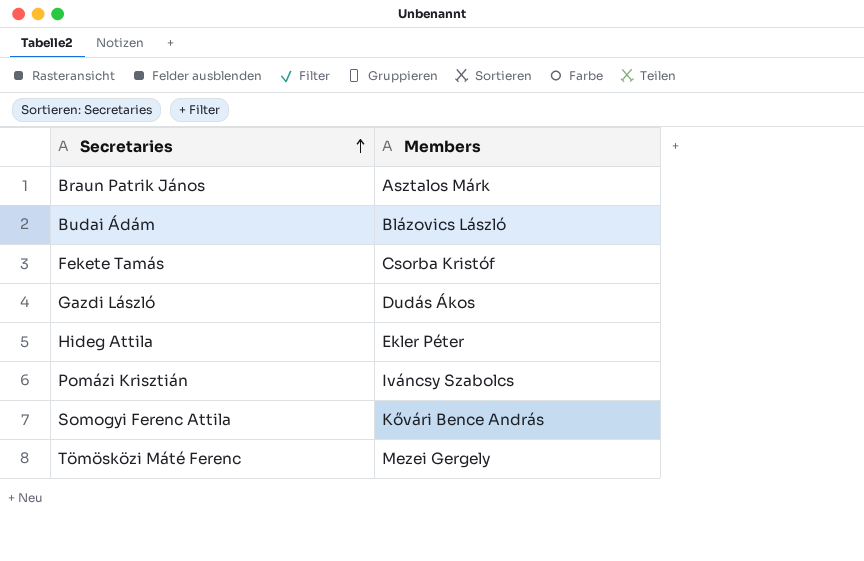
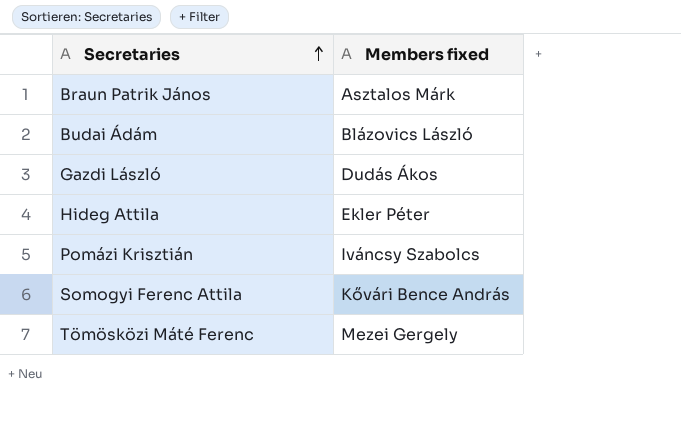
column name: Members -> Members fixed
row Fekete Tamás: Csorba Kristóf -> none

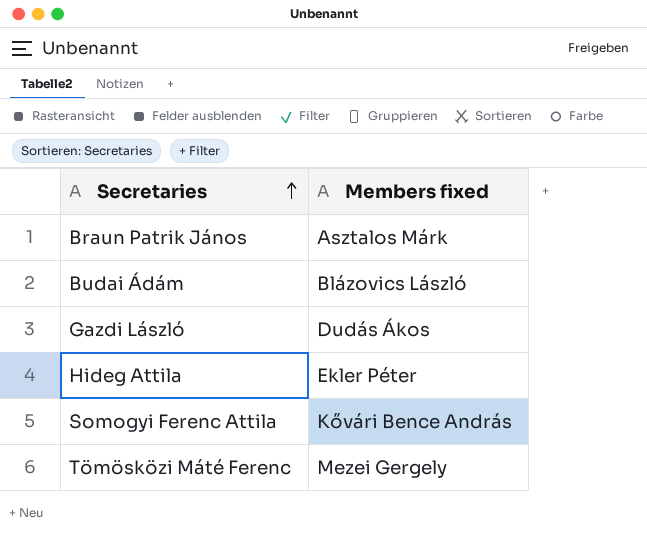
row Pomázi Krisztián: Iváncsy Szabolcs -> none

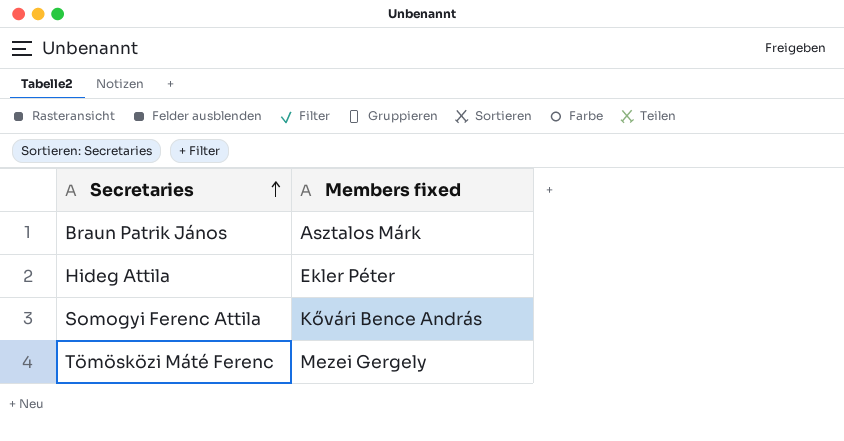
row Budai Ádám: Blázovics László -> none
row Gazdi László: Dudás Ákos -> none

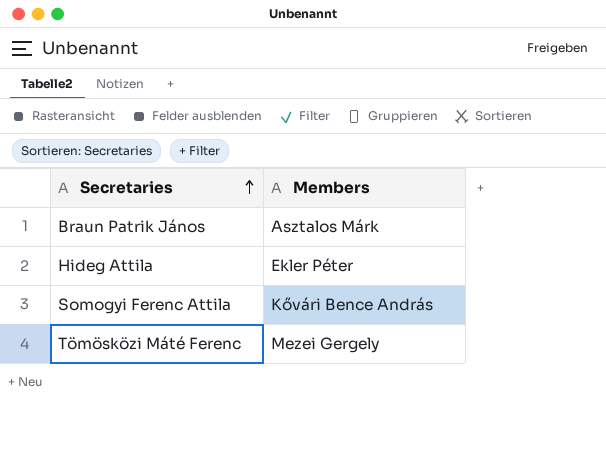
column name: Members fixed -> Members

